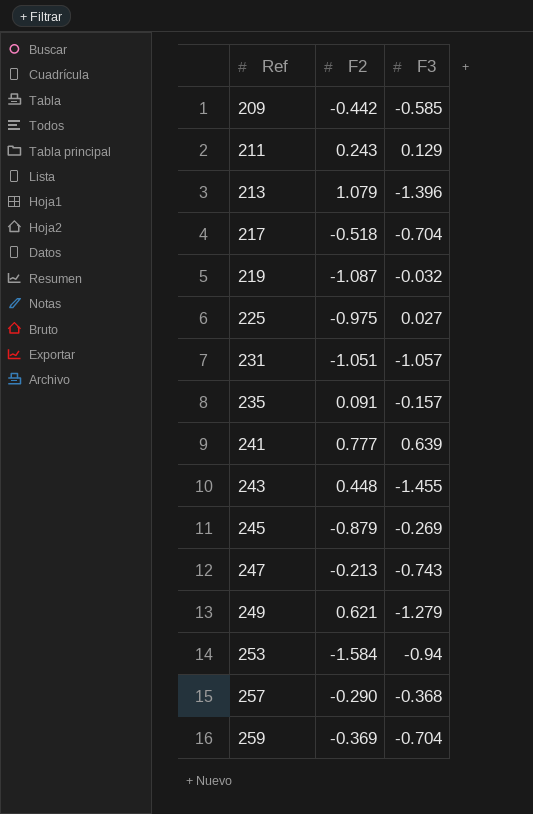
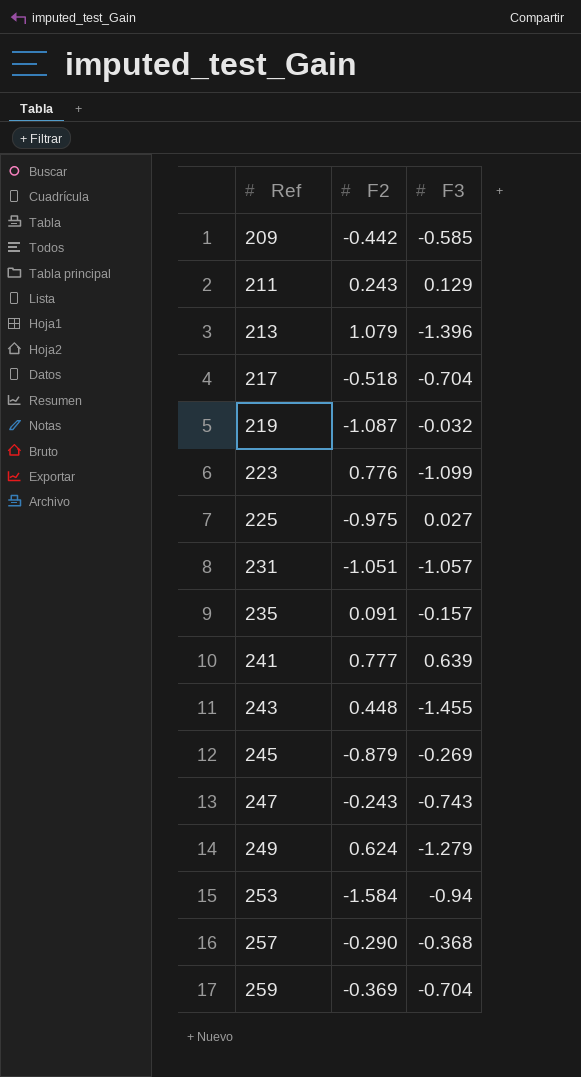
row 223: none -> 0.776 | -1.099
247 | F2: -0.213 -> -0.243
249 | F2: 0.621 -> 0.624

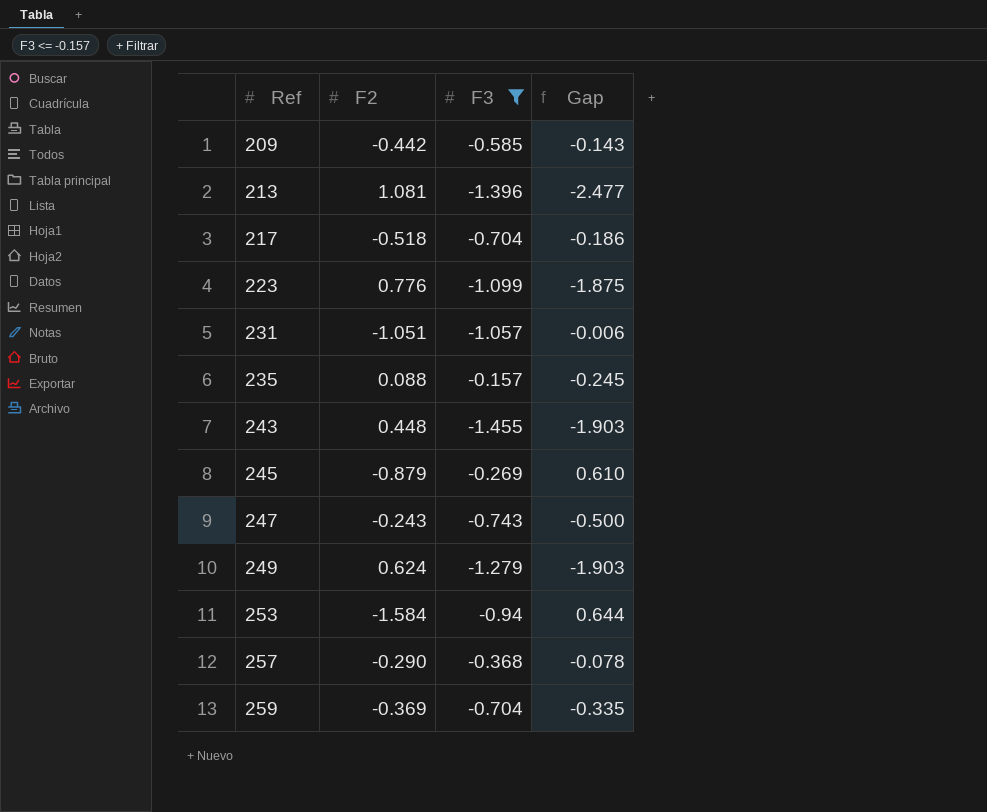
filter: none -> F3 <= -0.157
column Gap | formula: none -> [F3] - [F2]
213 | F2: 1.079 -> 1.081
235 | F2: 0.091 -> 0.088

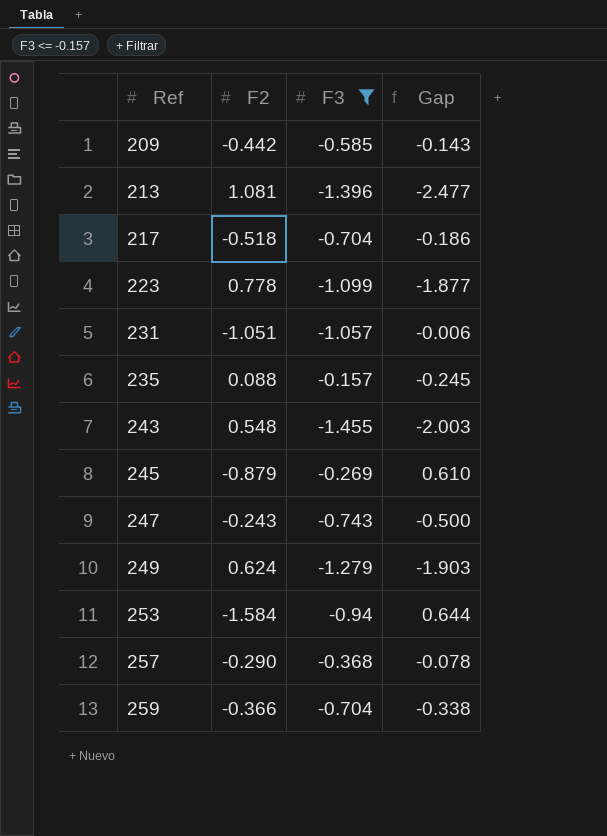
223 | F2: 0.776 -> 0.778
223 | Gap: -1.875 -> -1.877
243 | F2: 0.448 -> 0.548
243 | Gap: -1.903 -> -2.003
259 | F2: -0.369 -> -0.366
259 | Gap: -0.335 -> -0.338

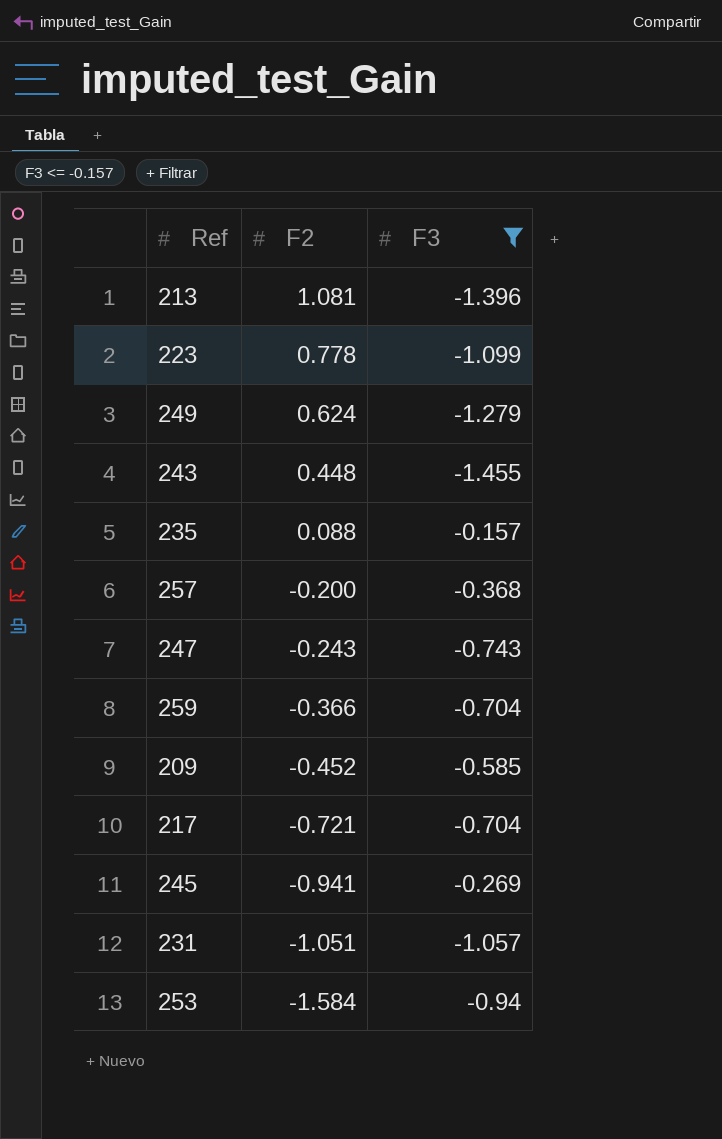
row order: Ref ascending -> F2 descending
column Gap | formula: [F3] - [F2] -> none
243 | F2: 0.548 -> 0.448
257 | F2: -0.290 -> -0.200
209 | F2: -0.442 -> -0.452
217 | F2: -0.518 -> -0.721
245 | F2: -0.879 -> -0.941

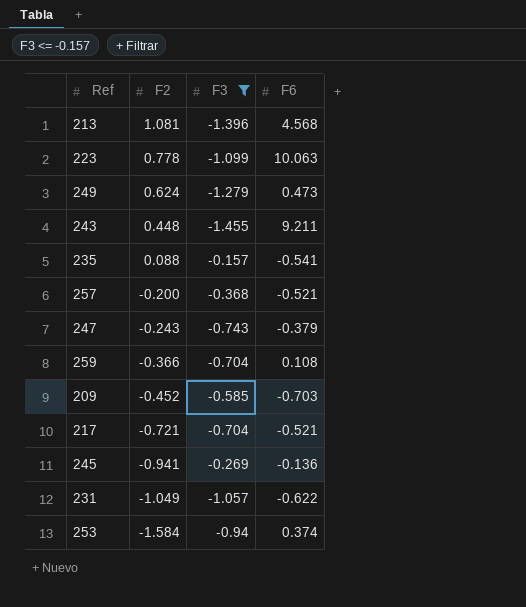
column F6 | position: none -> 4
231 | F2: -1.051 -> -1.049

